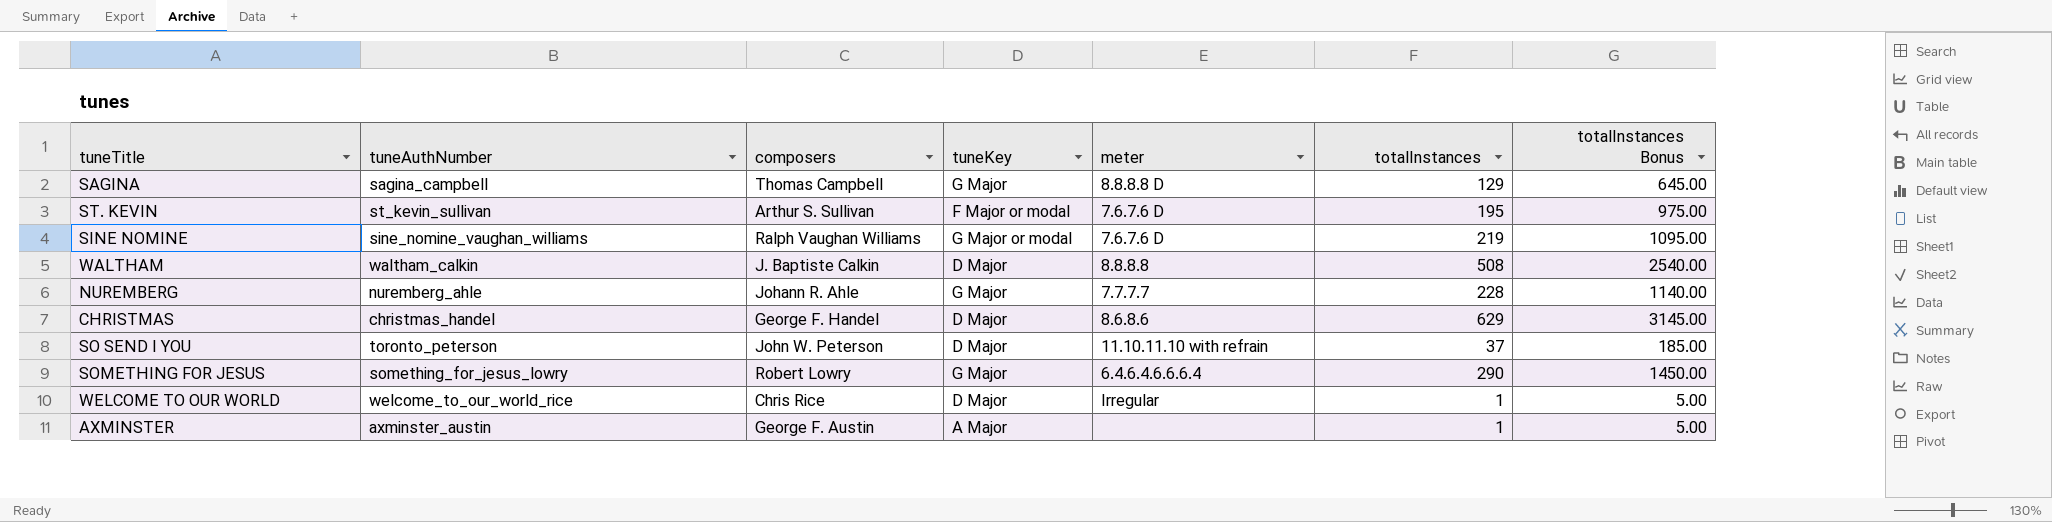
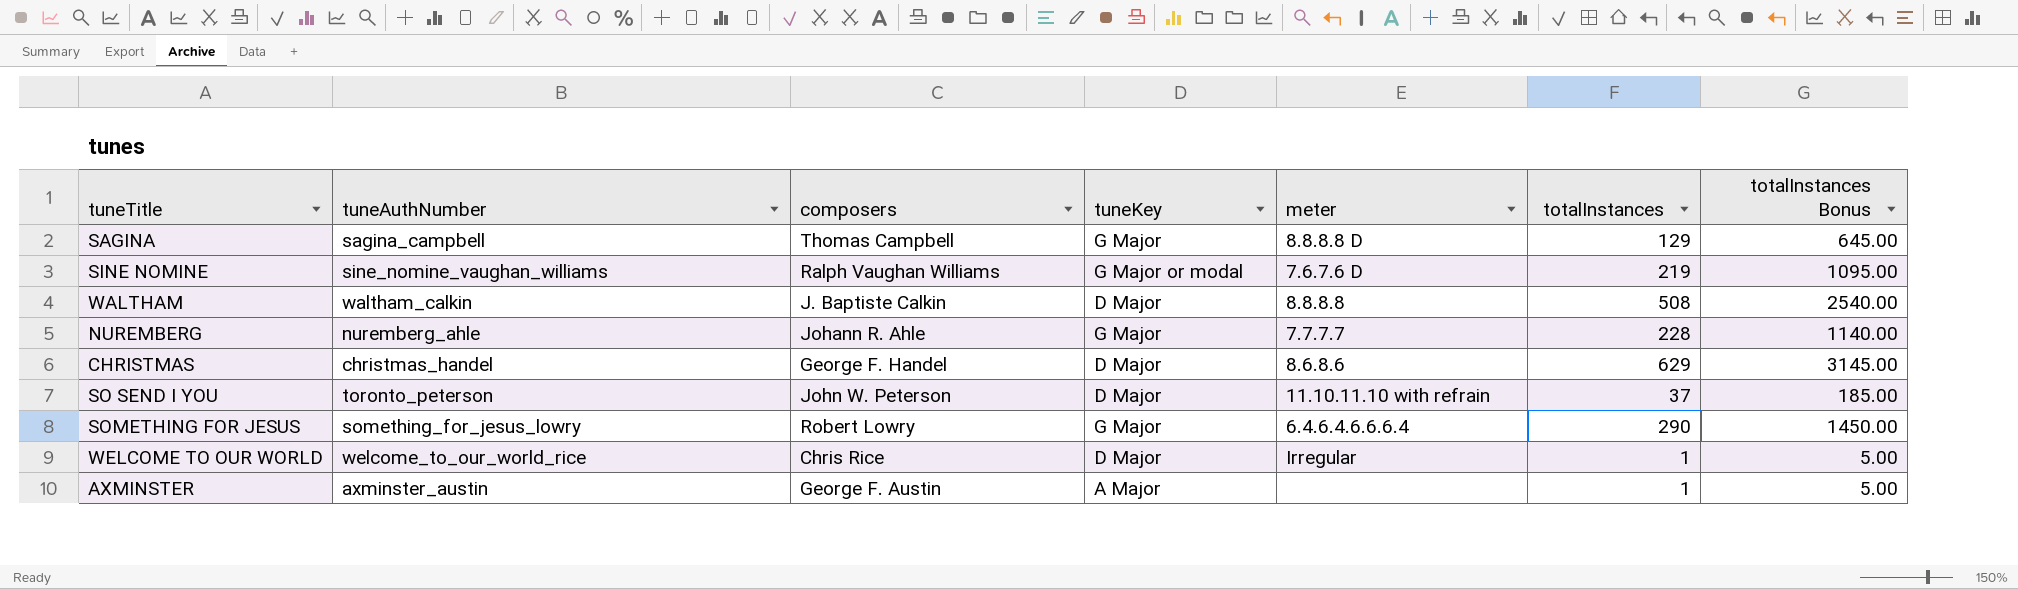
row ST. KEVIN: st_kevin_sullivan | Arthur S. Sullivan | F Major or modal | 7.6.7.6 D | 195 | 975.00 -> none

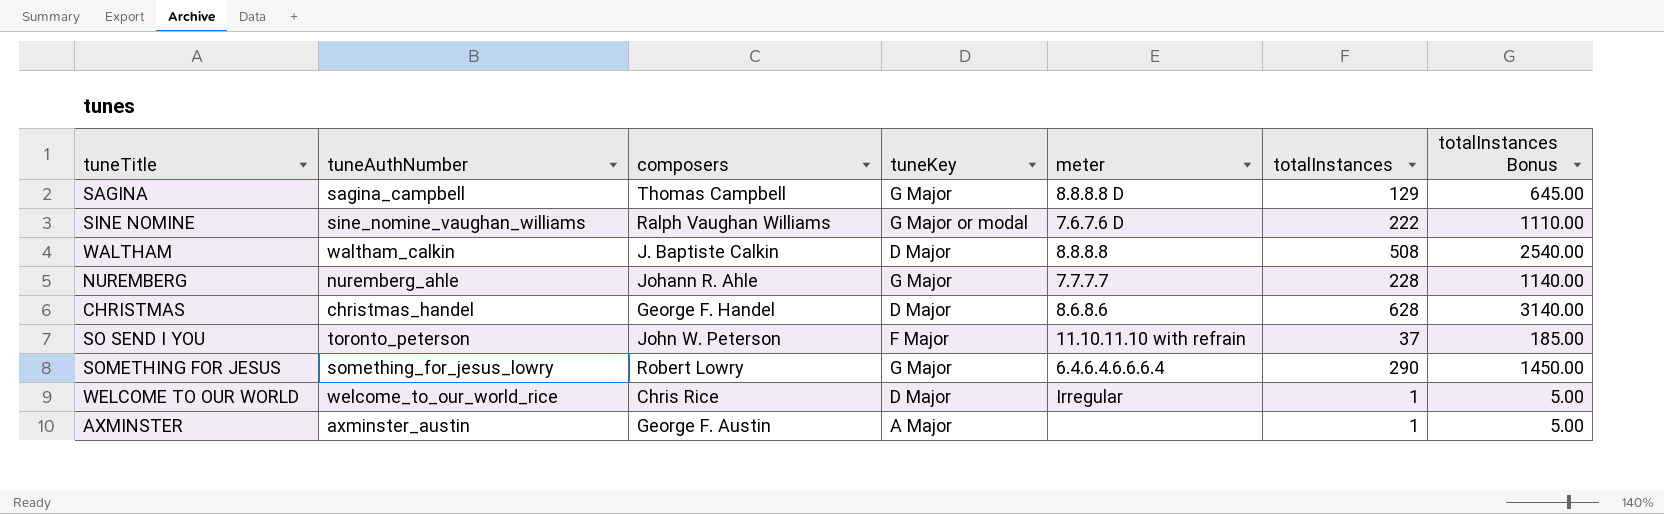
SINE NOMINE | totalInstances: 219 -> 222
SINE NOMINE | totalInstances Bonus: 1095.00 -> 1110.00
CHRISTMAS | totalInstances: 629 -> 628
CHRISTMAS | totalInstances Bonus: 3145.00 -> 3140.00
SO SEND I YOU | tuneKey: D Major -> F Major

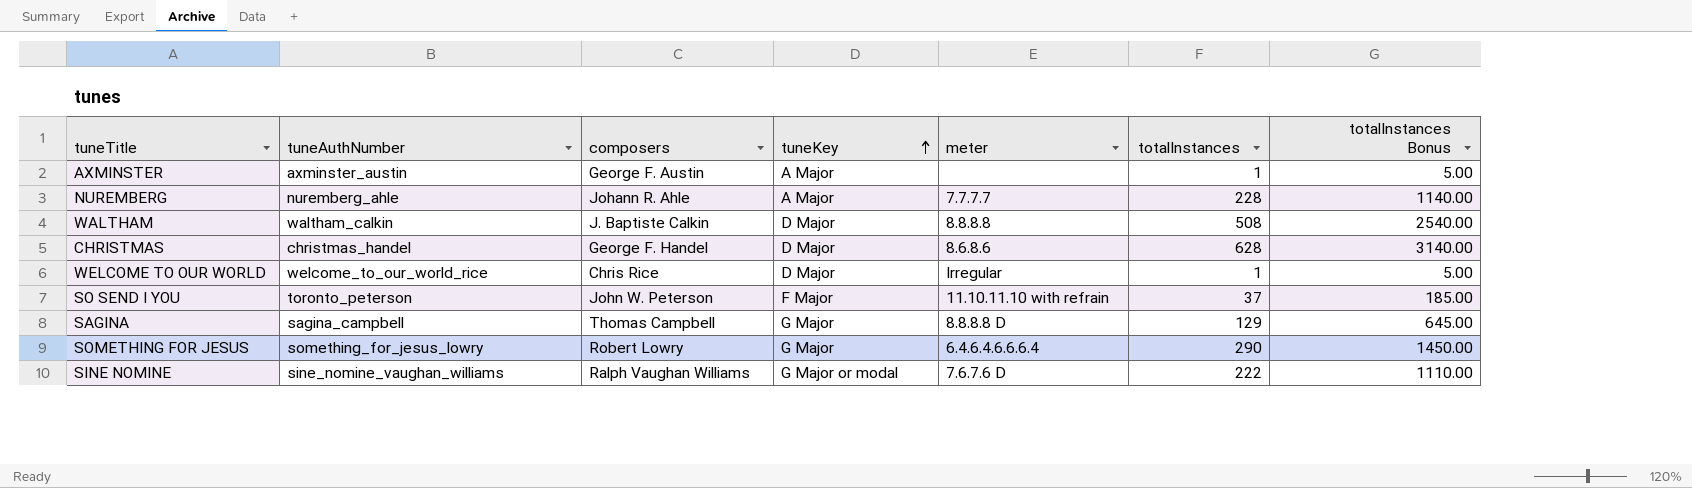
row order: none -> tuneKey ascending
NUREMBERG | tuneKey: G Major -> A Major

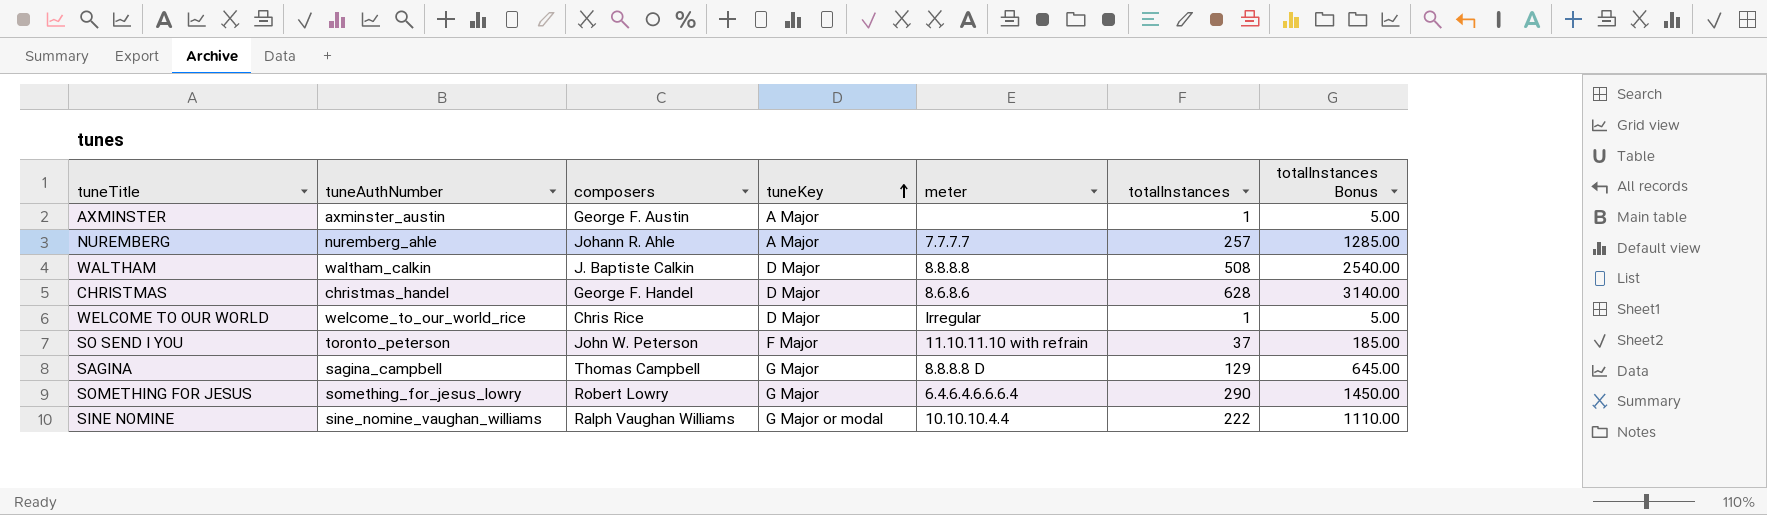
NUREMBERG | totalInstances: 228 -> 257
NUREMBERG | totalInstances Bonus: 1140.00 -> 1285.00
SINE NOMINE | meter: 7.6.7.6 D -> 10.10.10.4.4

